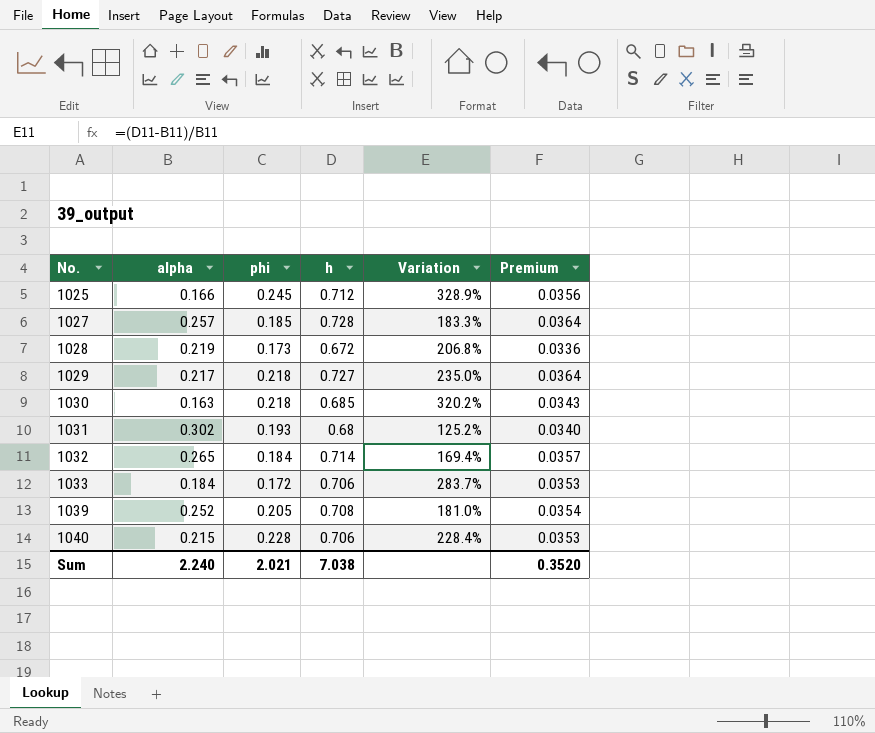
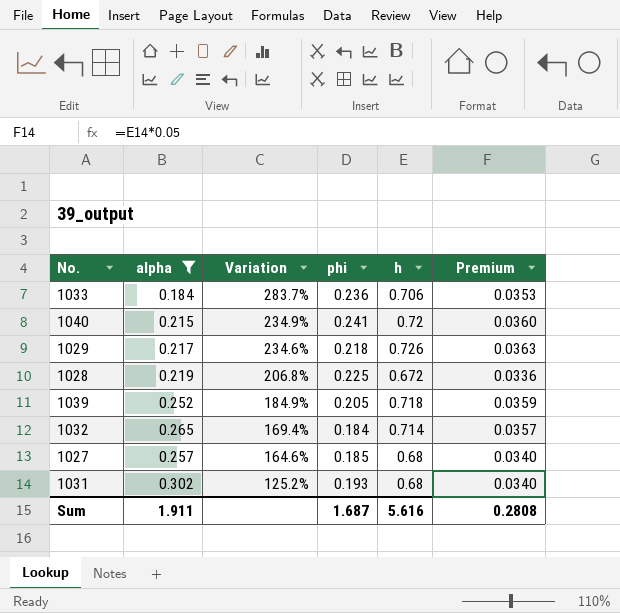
filter: none -> alpha >= 0.184
row order: No. ascending -> Variation descending
column Variation | position: 5 -> 3
1033 | phi: 0.172 -> 0.236
1040 | Variation: 228.4% -> 234.9%
1040 | phi: 0.228 -> 0.241
1040 | h: 0.706 -> 0.72
1040 | Premium: 0.0353 -> 0.0360
1029 | Variation: 235.0% -> 234.6%
1029 | h: 0.727 -> 0.726
1029 | Premium: 0.0364 -> 0.0363
1028 | phi: 0.173 -> 0.225
1039 | Variation: 181.0% -> 184.9%
1039 | h: 0.708 -> 0.718
1039 | Premium: 0.0354 -> 0.0359
1027 | Variation: 183.3% -> 164.6%
1027 | h: 0.728 -> 0.68
1027 | Premium: 0.0364 -> 0.0340
Sum | alpha: 2.240 -> 1.911
Sum | phi: 2.021 -> 1.687
Sum | h: 7.038 -> 5.616
Sum | Premium: 0.3520 -> 0.2808

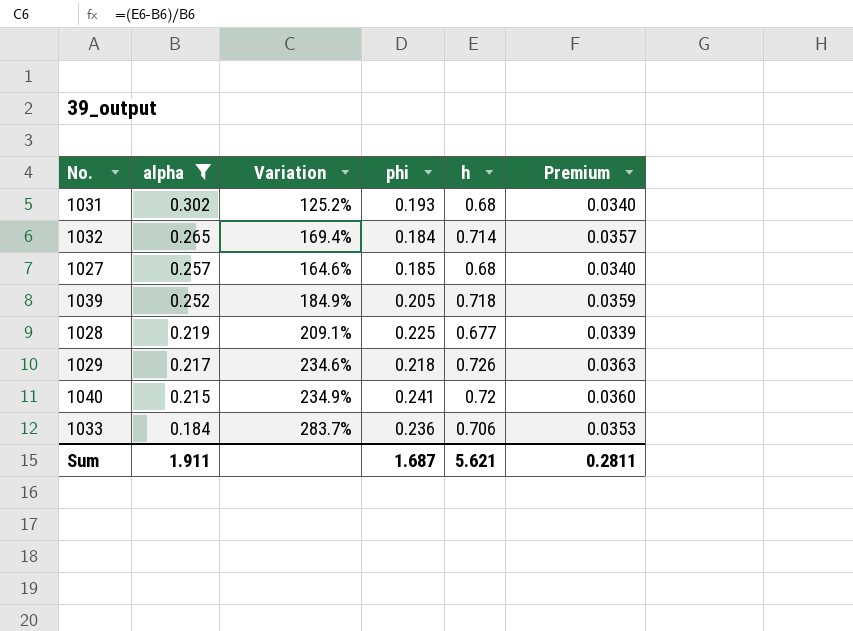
row order: Variation descending -> alpha descending
1028 | Variation: 206.8% -> 209.1%
1028 | h: 0.672 -> 0.677
1028 | Premium: 0.0336 -> 0.0339
Sum | h: 5.616 -> 5.621
Sum | Premium: 0.2808 -> 0.2811

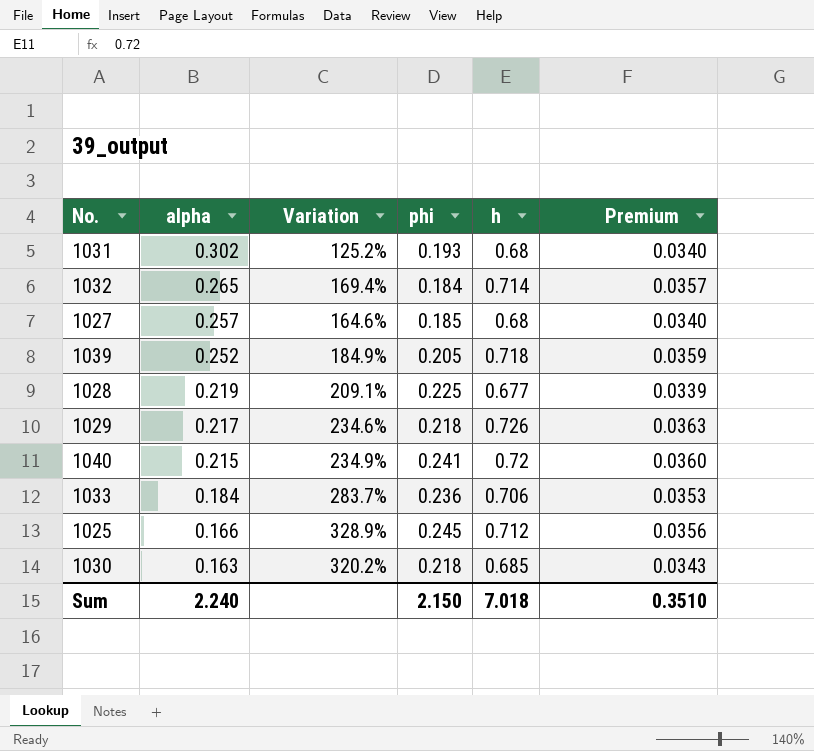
filter: alpha >= 0.184 -> none
Sum | alpha: 1.911 -> 2.240
Sum | phi: 1.687 -> 2.150
Sum | h: 5.621 -> 7.018
Sum | Premium: 0.2811 -> 0.3510

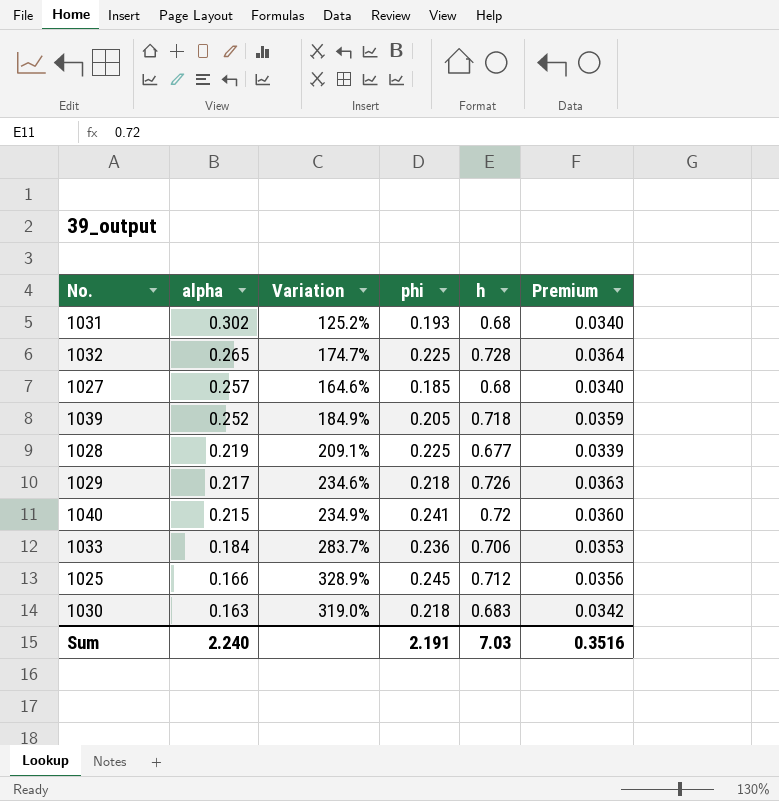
1032 | Variation: 169.4% -> 174.7%
1032 | phi: 0.184 -> 0.225
1032 | h: 0.714 -> 0.728
1032 | Premium: 0.0357 -> 0.0364
1030 | Variation: 320.2% -> 319.0%
1030 | h: 0.685 -> 0.683
1030 | Premium: 0.0343 -> 0.0342
Sum | phi: 2.150 -> 2.191
Sum | h: 7.018 -> 7.03
Sum | Premium: 0.3510 -> 0.3516

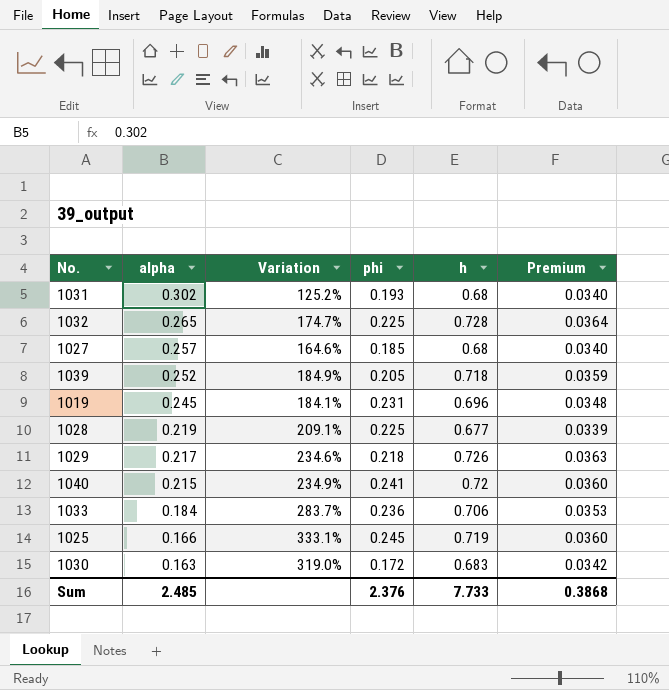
row 1019: none -> 0.245 | 184.1% | 0.231 | 0.696 | 0.0348
1025 | Variation: 328.9% -> 333.1%
1025 | h: 0.712 -> 0.719
1025 | Premium: 0.0356 -> 0.0360
1030 | phi: 0.218 -> 0.172
Sum | alpha: 2.240 -> 2.485
Sum | phi: 2.191 -> 2.376
Sum | h: 7.03 -> 7.733
Sum | Premium: 0.3516 -> 0.3868

